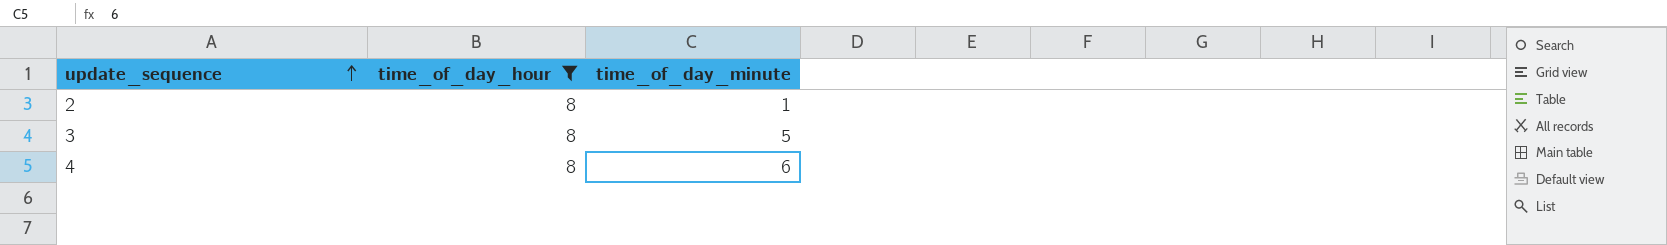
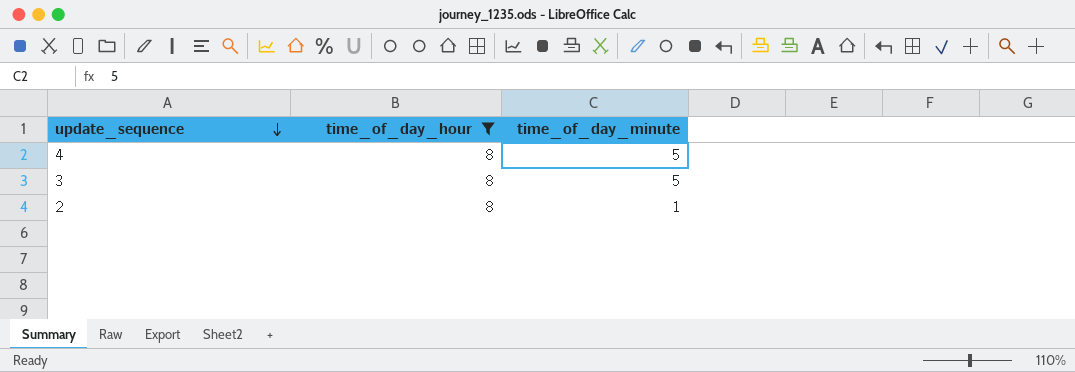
row order: update_sequence ascending -> update_sequence descending
4 | time_of_day_minute: 6 -> 5

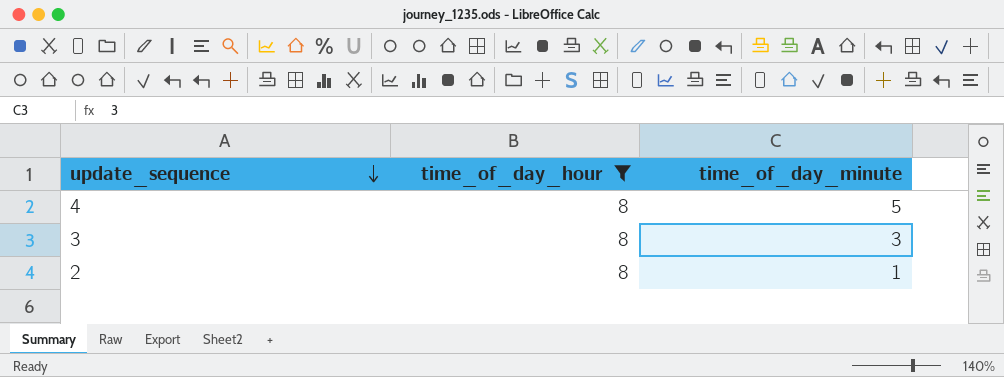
3 | time_of_day_minute: 5 -> 3

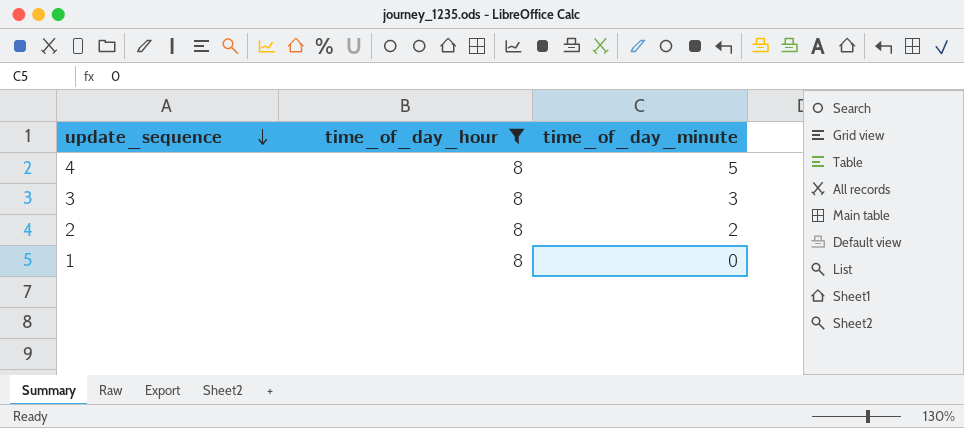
2 | time_of_day_minute: 1 -> 2
row 1: none -> 8 | 0

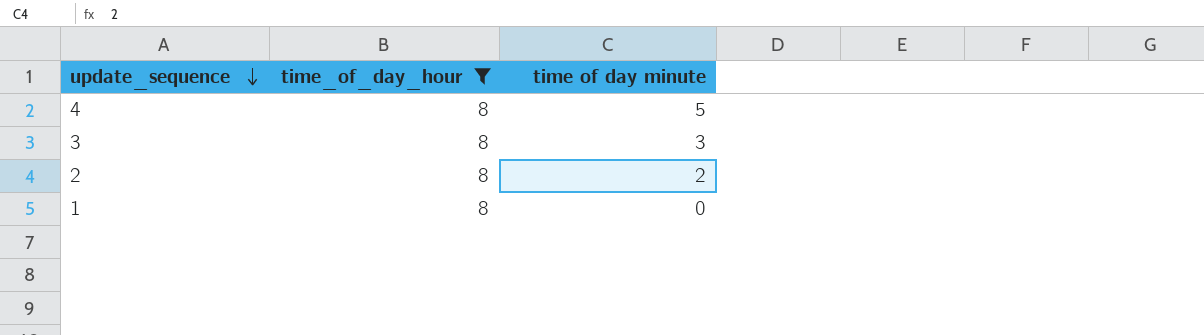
column name: time_of_day_minute -> time of day minute

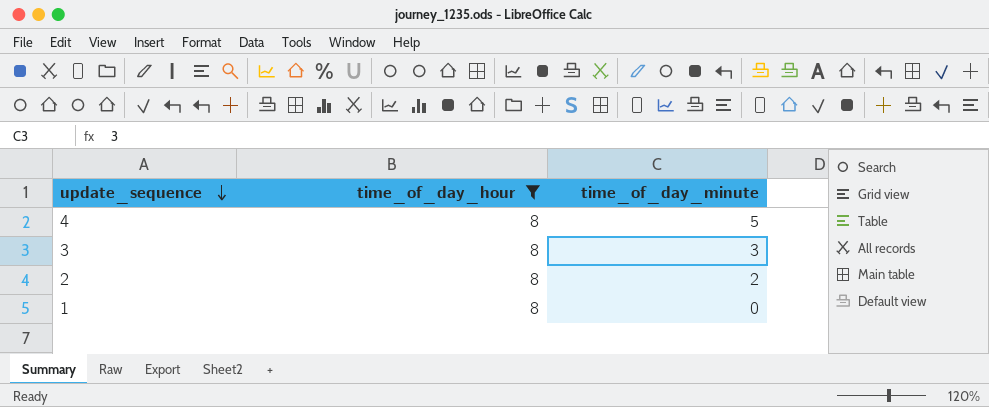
column name: time of day minute -> time_of_day_minute

